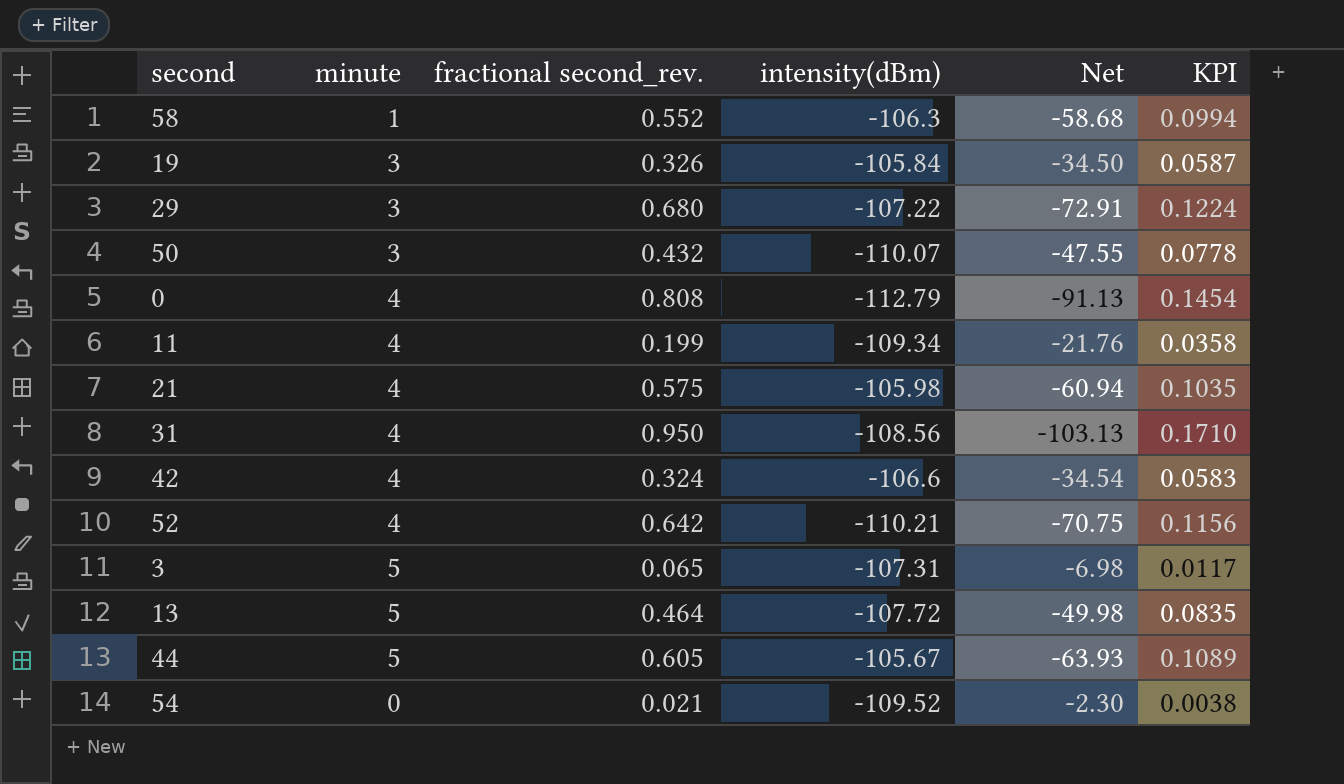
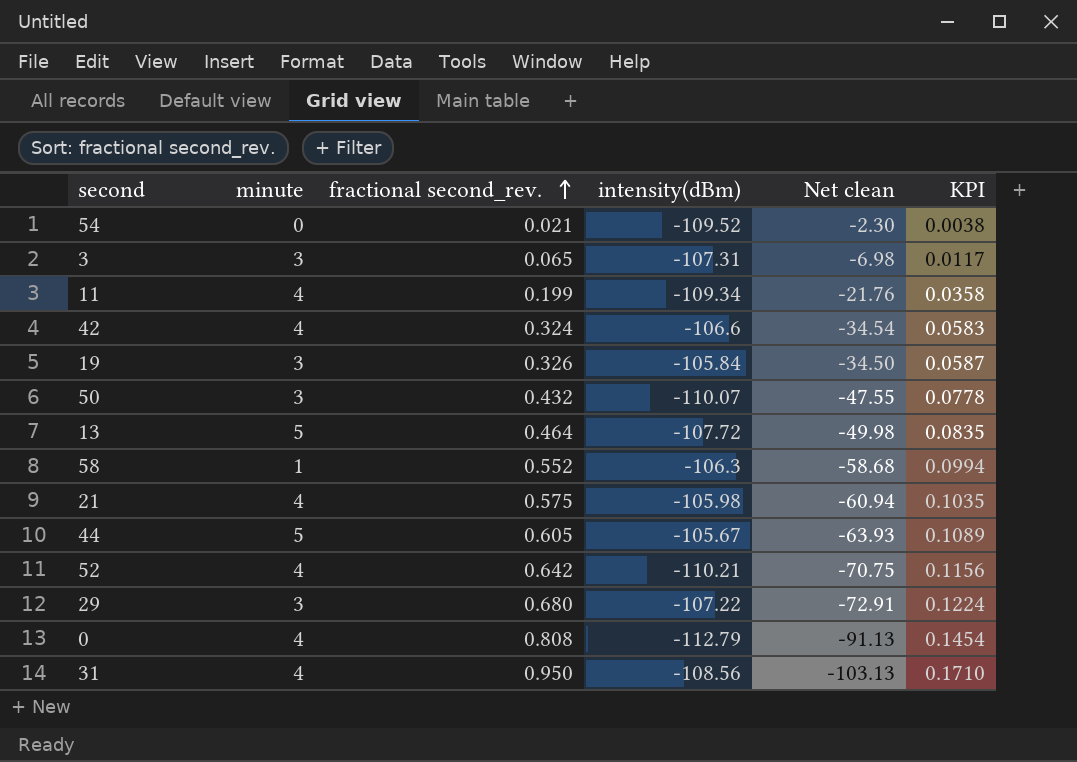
row order: none -> fractional second_rev. ascending
column name: Net -> Net clean
3 | minute: 5 -> 3

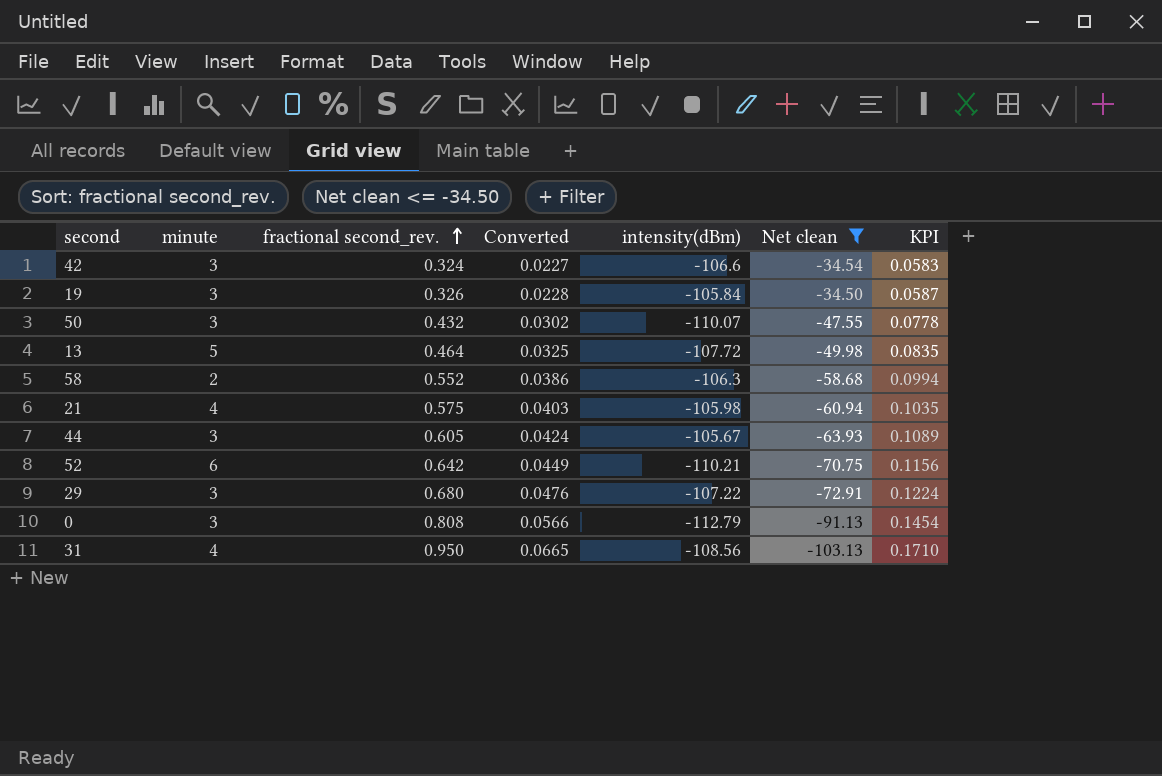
filter: none -> Net clean <= -34.50
column Converted | formula: none -> [fractional second_rev.] * 0.07
42 | minute: 4 -> 3
58 | minute: 1 -> 2
44 | minute: 5 -> 3
52 | minute: 4 -> 6
0 | minute: 4 -> 3

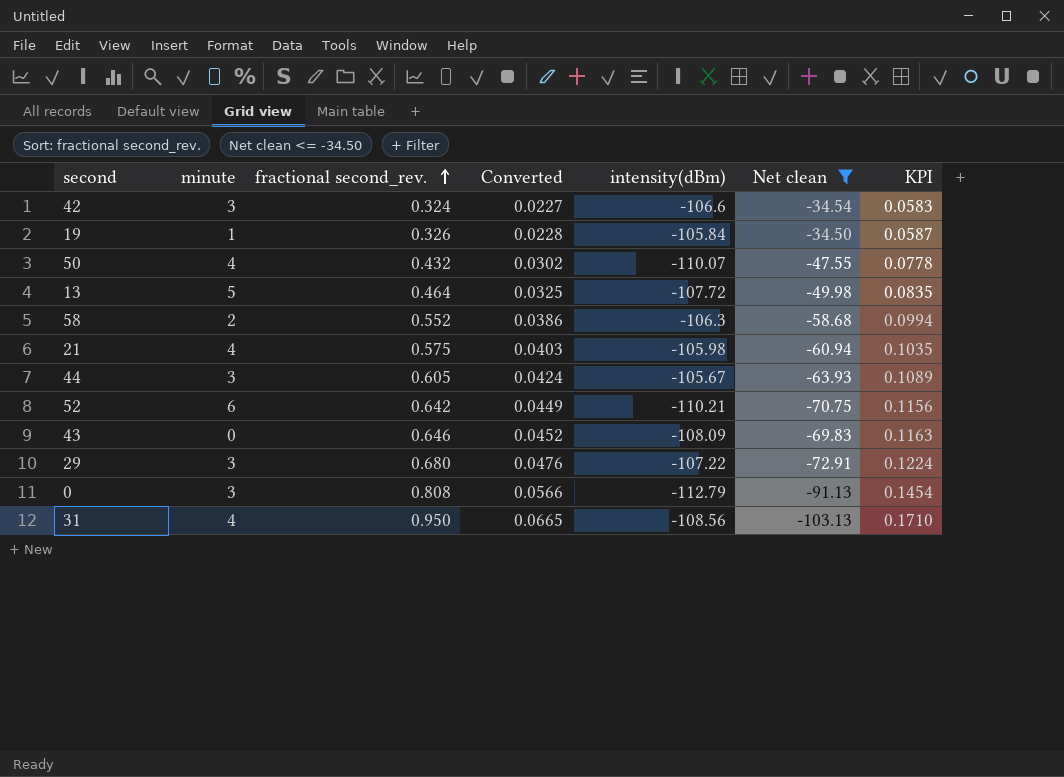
19 | minute: 3 -> 1
50 | minute: 3 -> 4
row 43: none -> 0 | 0.646 | 0.0452 | -108.09 | -69.83 | 0.1163

